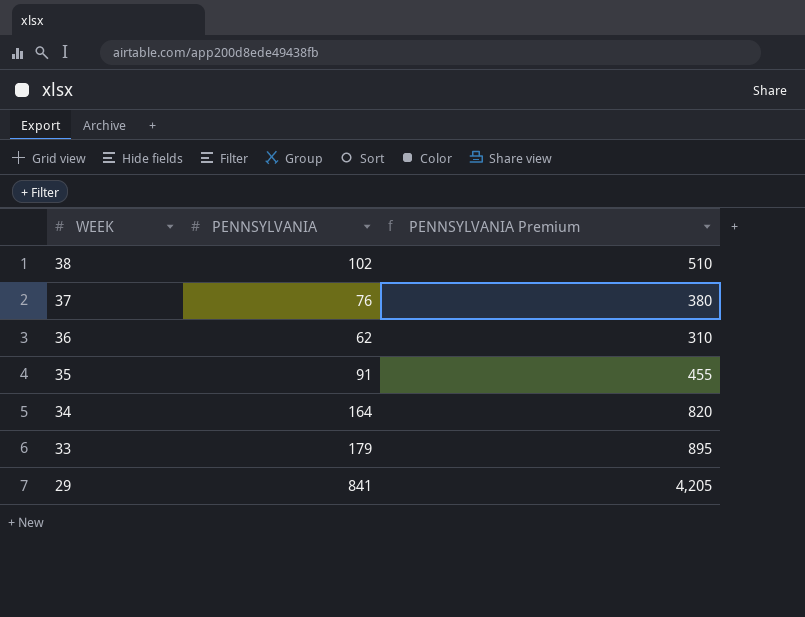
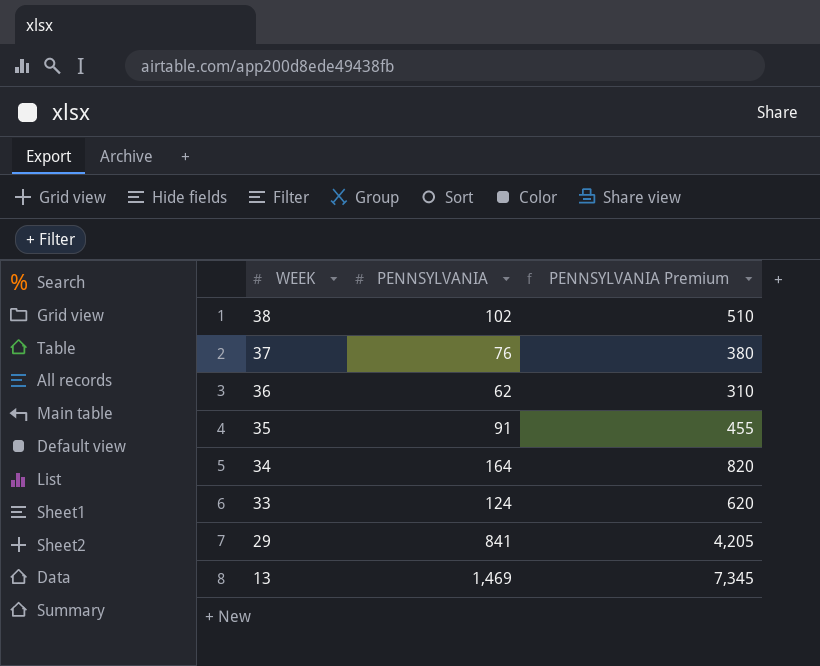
33 | PENNSYLVANIA: 179 -> 124
33 | PENNSYLVANIA Premium: 895 -> 620
row 13: none -> 1,469 | 7,345

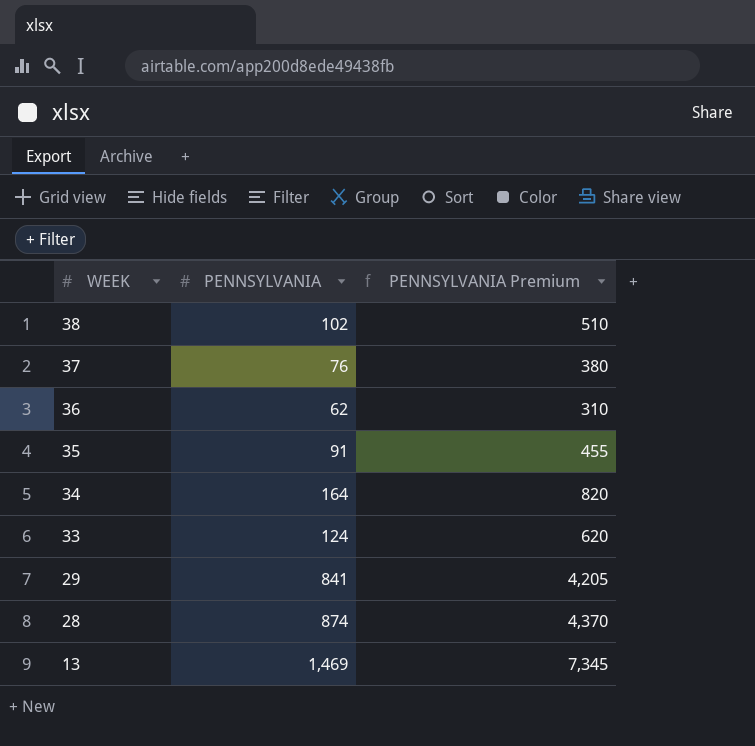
row 28: none -> 874 | 4,370

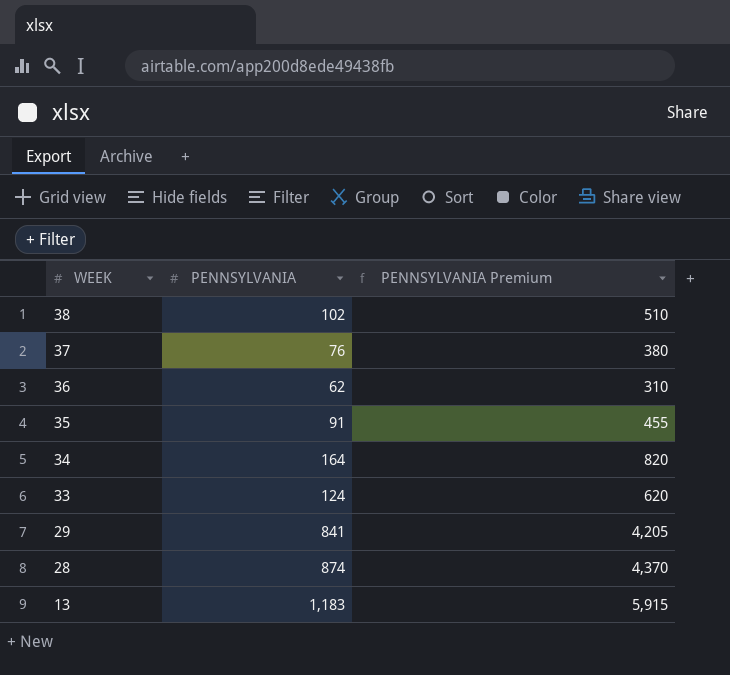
13 | PENNSYLVANIA: 1,469 -> 1,183
13 | PENNSYLVANIA Premium: 7,345 -> 5,915

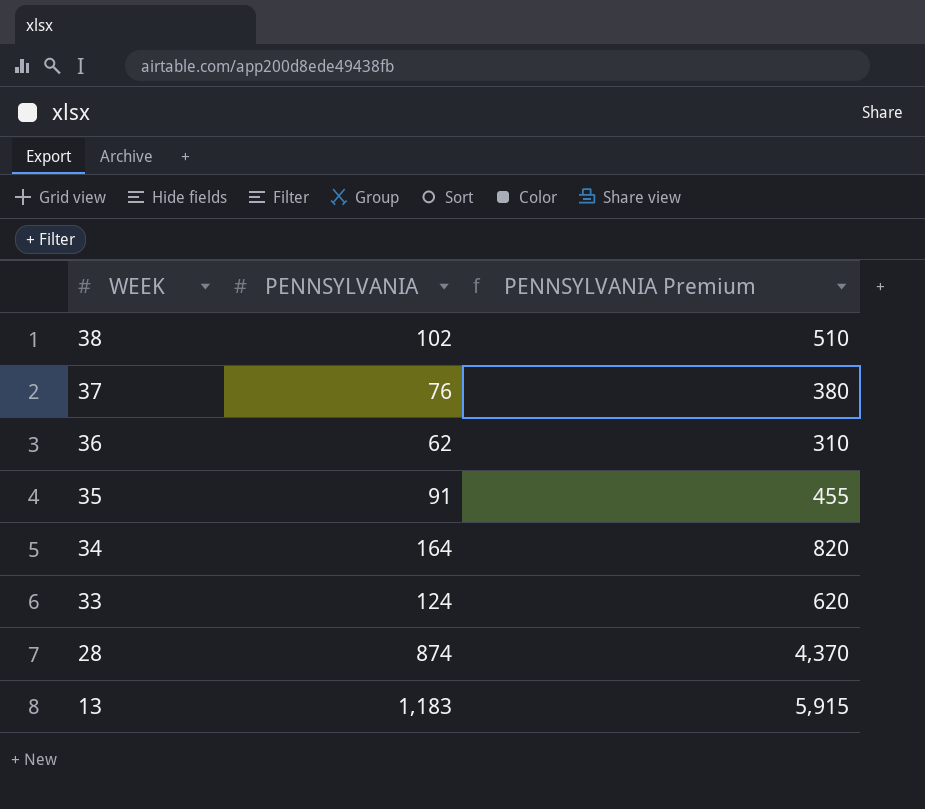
row 29: 841 | 4,205 -> none

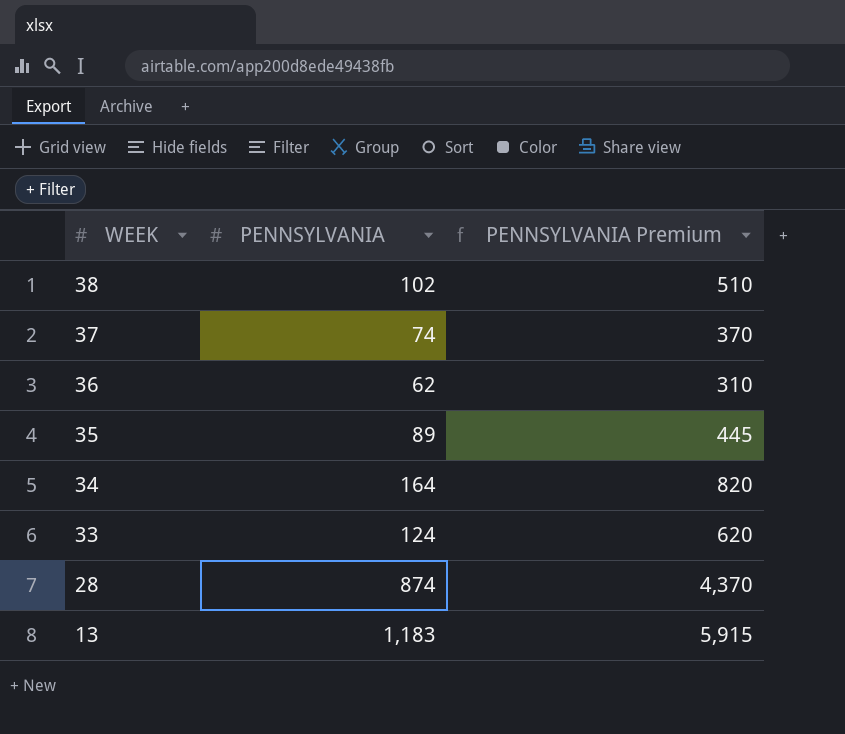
37 | PENNSYLVANIA: 76 -> 74
37 | PENNSYLVANIA Premium: 380 -> 370
35 | PENNSYLVANIA: 91 -> 89
35 | PENNSYLVANIA Premium: 455 -> 445

